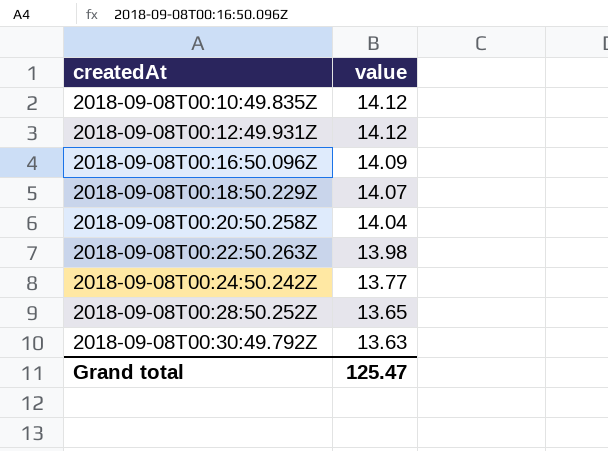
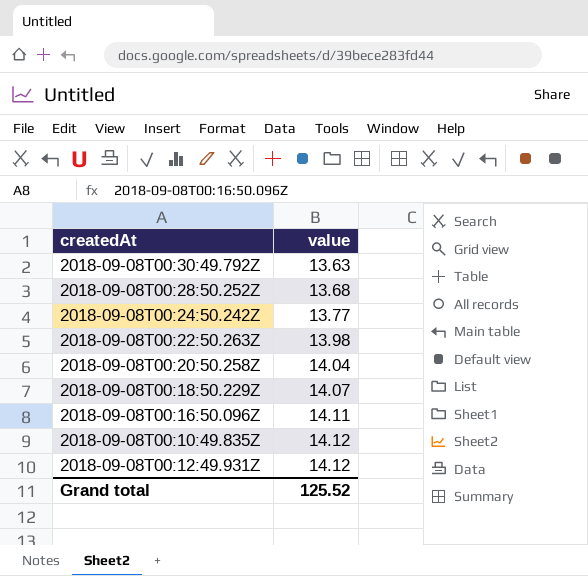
row order: createdAt ascending -> value ascending
2018-09-08T00:28:50.252Z | value: 13.65 -> 13.68
2018-09-08T00:16:50.096Z | value: 14.09 -> 14.11
Grand total | value: 125.47 -> 125.52

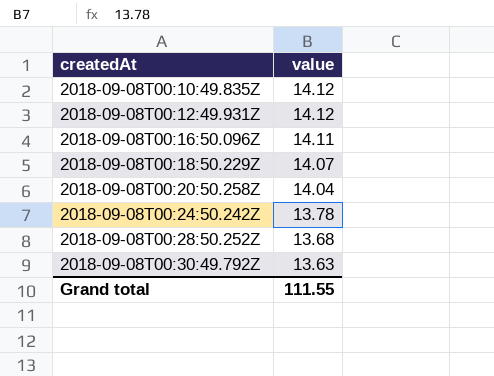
row order: value ascending -> createdAt ascending
row 2018-09-08T00:22:50.263Z: 13.98 -> none
2018-09-08T00:24:50.242Z | value: 13.77 -> 13.78
Grand total | value: 125.52 -> 111.55

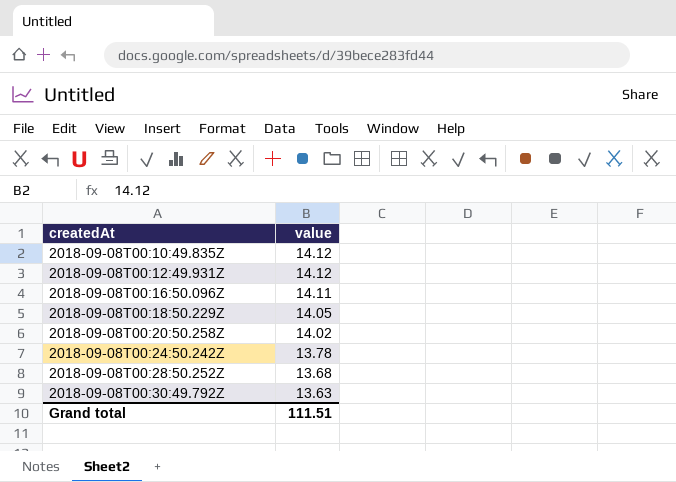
2018-09-08T00:18:50.229Z | value: 14.07 -> 14.05
2018-09-08T00:20:50.258Z | value: 14.04 -> 14.02
Grand total | value: 111.55 -> 111.51

